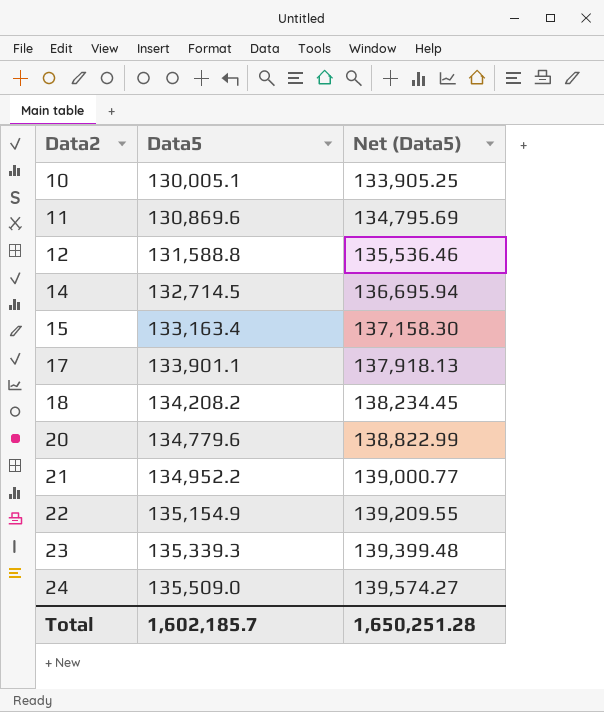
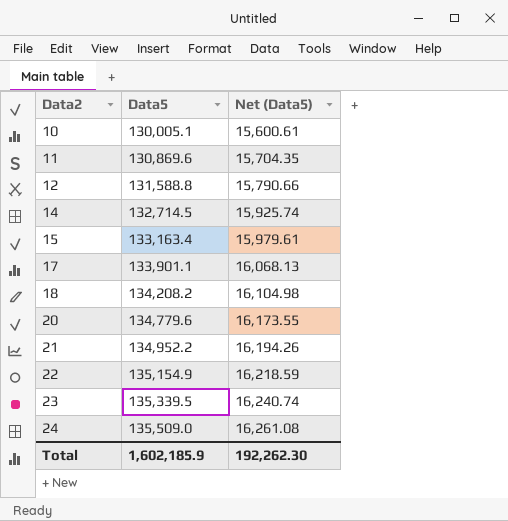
column Net (Data5) | formula: [Data5] * 1.03 -> [Data5] * 0.12
23 | Data5: 135,339.3 -> 135,339.5
Total | Data5: 1,602,185.7 -> 1,602,185.9
Total | Net (Data5): 1,650,251.28 -> 192,262.30

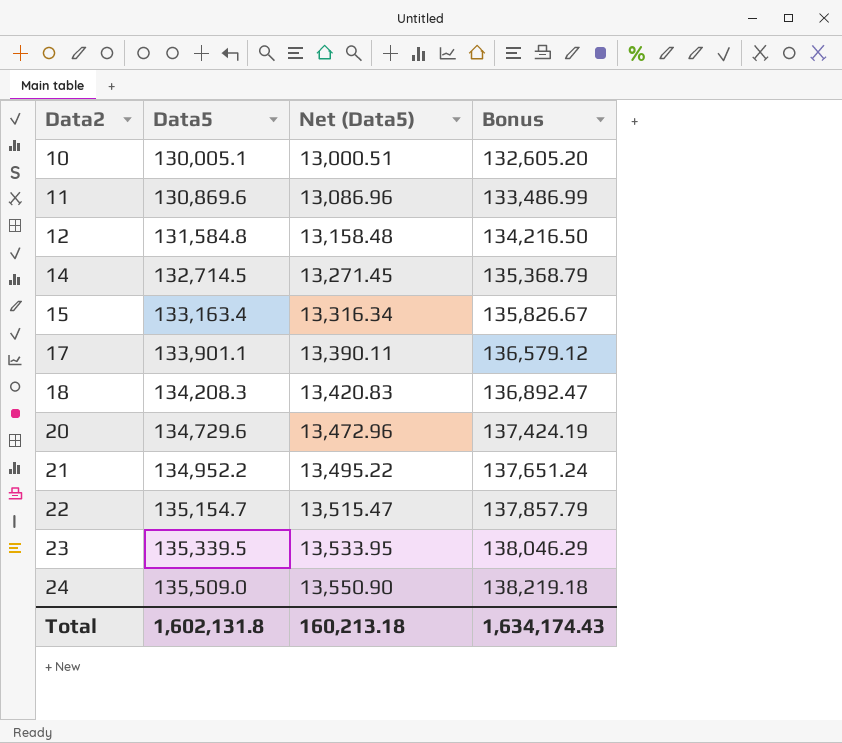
column Net (Data5) | formula: [Data5] * 0.12 -> [Data5] * 0.1
column Bonus | formula: none -> [Data5] * 1.02
12 | Data5: 131,588.8 -> 131,584.8
18 | Data5: 134,208.2 -> 134,208.3
20 | Data5: 134,779.6 -> 134,729.6
22 | Data5: 135,154.9 -> 135,154.7
Total | Data5: 1,602,185.9 -> 1,602,131.8
Total | Net (Data5): 192,262.30 -> 160,213.18

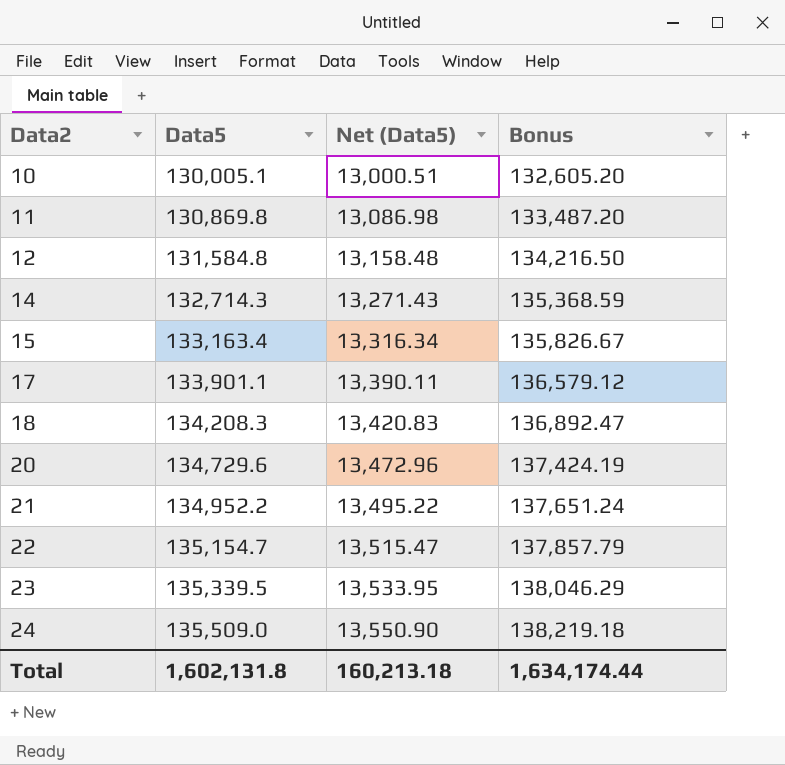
11 | Data5: 130,869.6 -> 130,869.8
11 | Net (Data5): 13,086.96 -> 13,086.98
11 | Bonus: 133,486.99 -> 133,487.20
14 | Data5: 132,714.5 -> 132,714.3
14 | Net (Data5): 13,271.45 -> 13,271.43
14 | Bonus: 135,368.79 -> 135,368.59
Total | Bonus: 1,634,174.43 -> 1,634,174.44

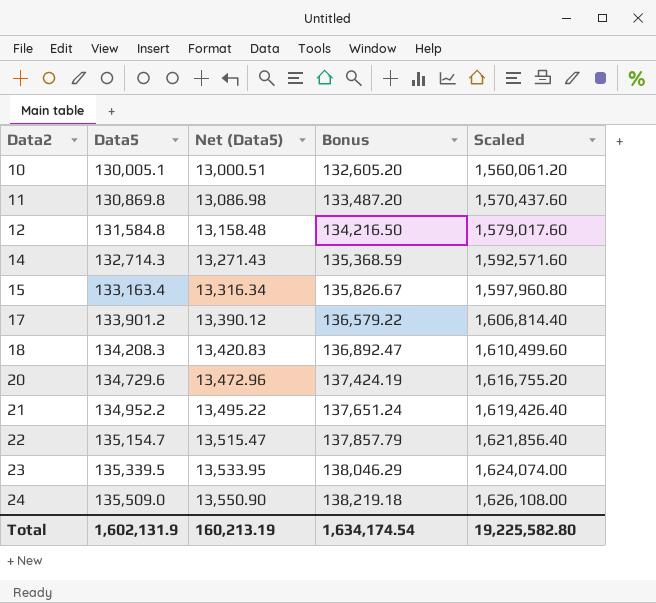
column Scaled | formula: none -> [Data5] * 12
17 | Data5: 133,901.1 -> 133,901.2
17 | Net (Data5): 13,390.11 -> 13,390.12
17 | Bonus: 136,579.12 -> 136,579.22
Total | Data5: 1,602,131.8 -> 1,602,131.9
Total | Net (Data5): 160,213.18 -> 160,213.19
Total | Bonus: 1,634,174.44 -> 1,634,174.54

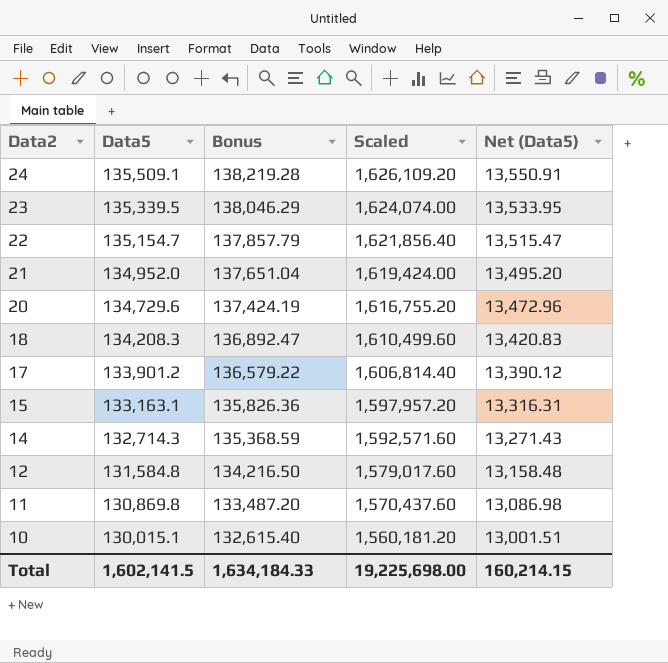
row order: Data2 ascending -> Data2 descending
column Net (Data5) | position: 3 -> 5
24 | Data5: 135,509.0 -> 135,509.1
24 | Bonus: 138,219.18 -> 138,219.28
24 | Scaled: 1,626,108.00 -> 1,626,109.20
24 | Net (Data5): 13,550.90 -> 13,550.91
21 | Data5: 134,952.2 -> 134,952.0
21 | Bonus: 137,651.24 -> 137,651.04
21 | Scaled: 1,619,426.40 -> 1,619,424.00
21 | Net (Data5): 13,495.22 -> 13,495.20
15 | Data5: 133,163.4 -> 133,163.1
15 | Bonus: 135,826.67 -> 135,826.36
15 | Scaled: 1,597,960.80 -> 1,597,957.20
15 | Net (Data5): 13,316.34 -> 13,316.31
10 | Data5: 130,005.1 -> 130,015.1
10 | Bonus: 132,605.20 -> 132,615.40
10 | Scaled: 1,560,061.20 -> 1,560,181.20
10 | Net (Data5): 13,000.51 -> 13,001.51
Total | Data5: 1,602,131.9 -> 1,602,141.5
Total | Bonus: 1,634,174.54 -> 1,634,184.33
Total | Scaled: 19,225,582.80 -> 19,225,698.00
Total | Net (Data5): 160,213.19 -> 160,214.15

